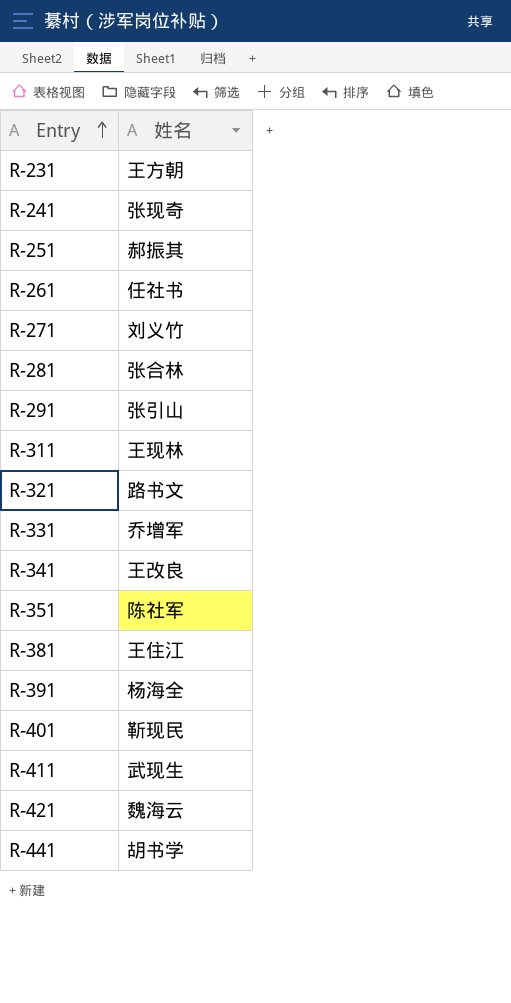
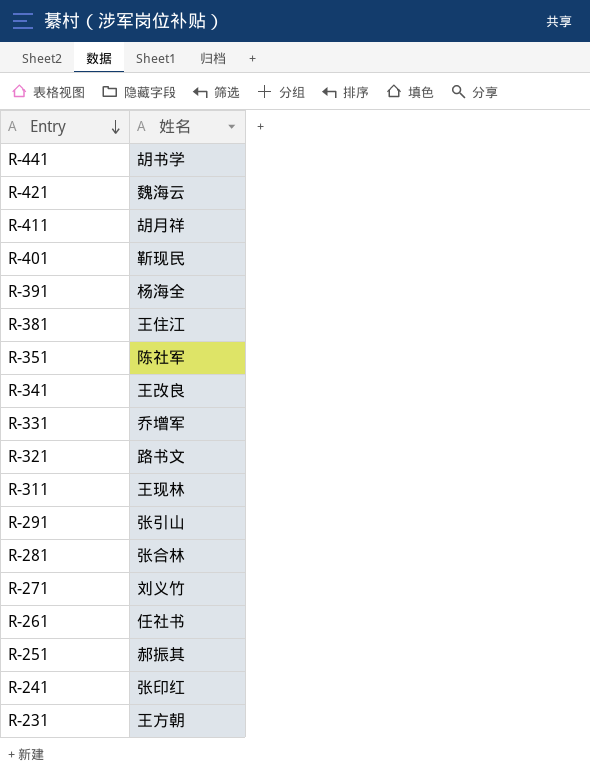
row order: Entry ascending -> Entry descending
R-411 | 姓名: 武现生 -> 胡月祥
R-241 | 姓名: 张现奇 -> 张印红

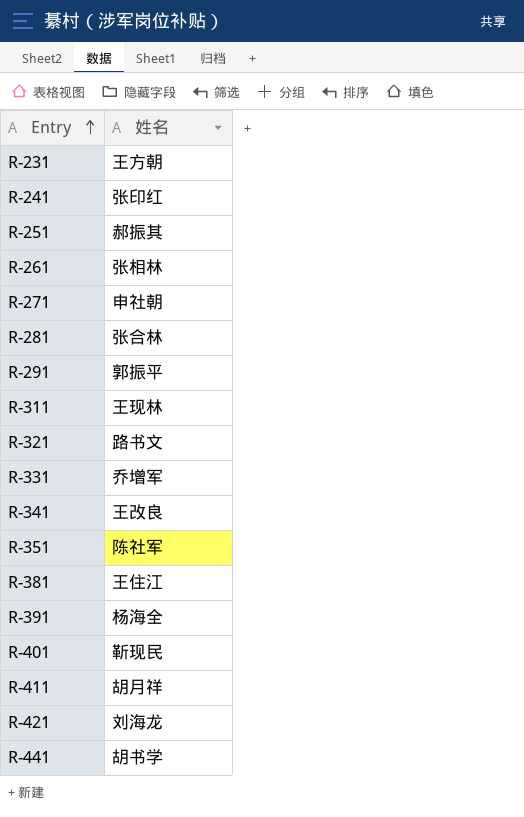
row order: Entry descending -> Entry ascending
R-261 | 姓名: 任社书 -> 张相林
R-271 | 姓名: 刘义竹 -> 申社朝
R-291 | 姓名: 张引山 -> 郭振平
R-421 | 姓名: 魏海云 -> 刘海龙

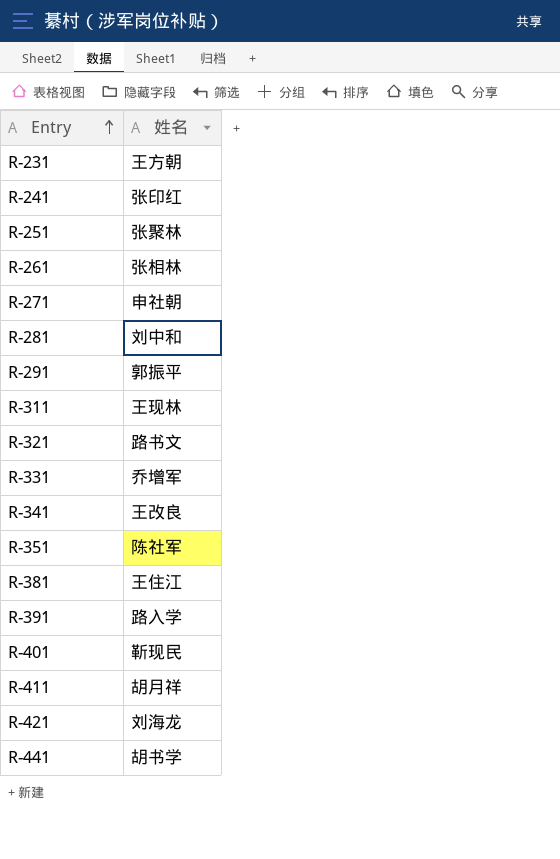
R-251 | 姓名: 郝振其 -> 张聚林
R-281 | 姓名: 张合林 -> 刘中和
R-391 | 姓名: 杨海全 -> 路入学

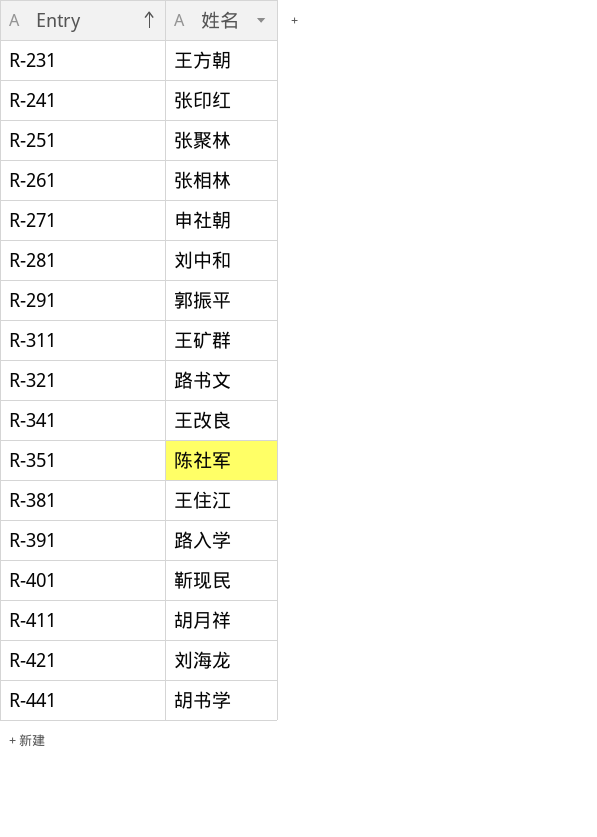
row R-331: 乔增军 -> none
R-311 | 姓名: 王现林 -> 王矿群

